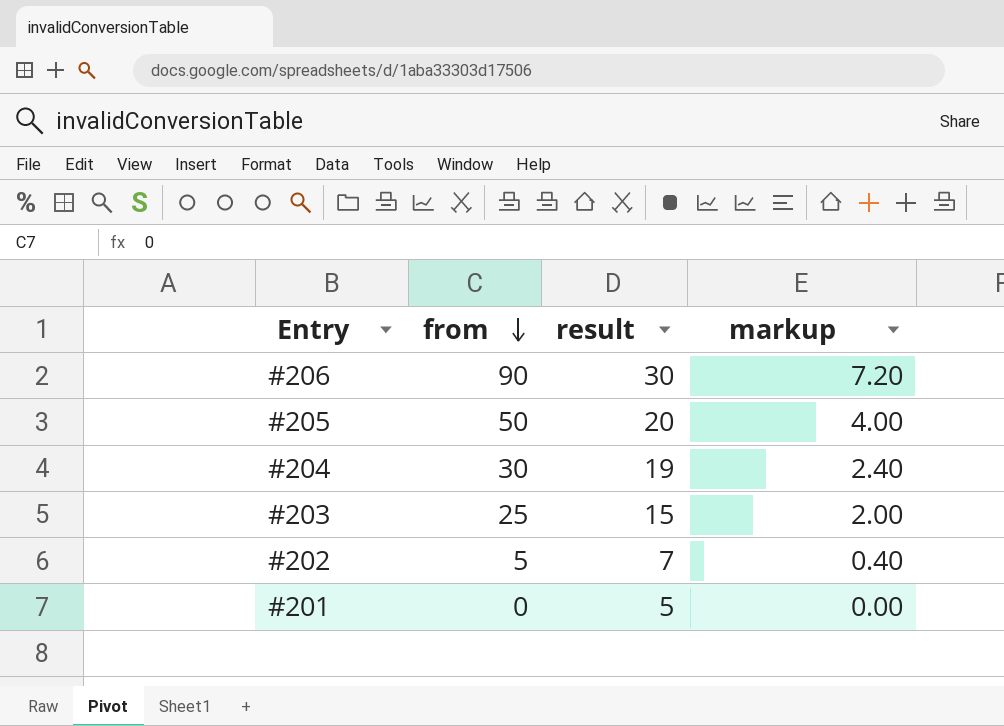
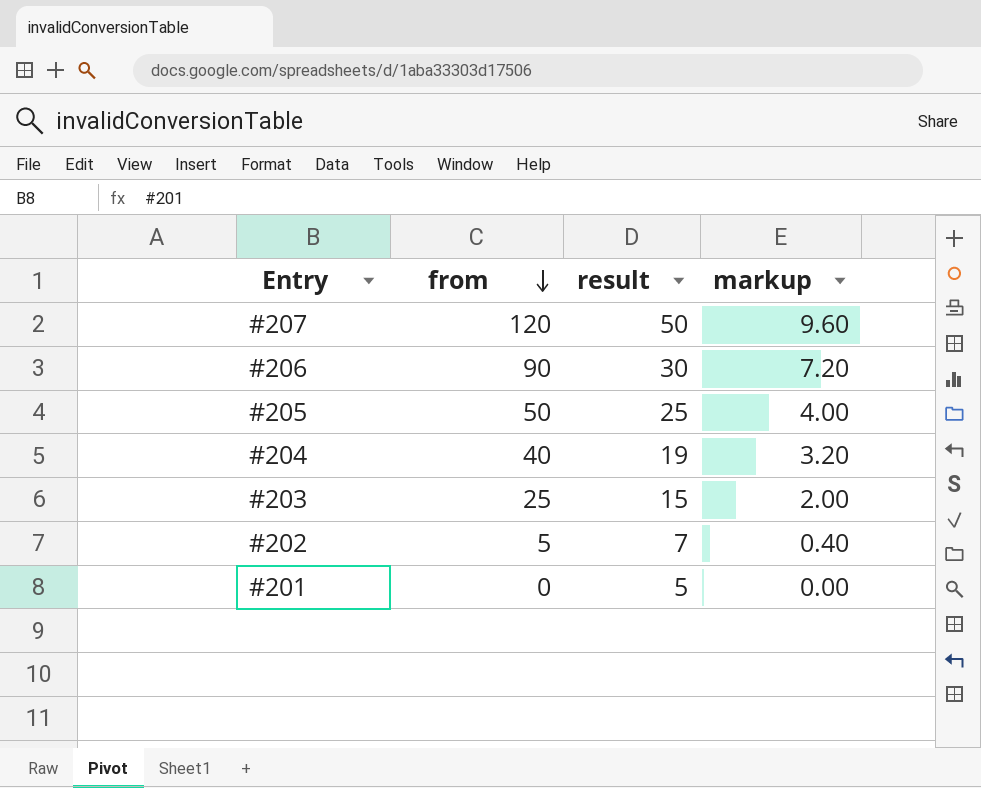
row #207: none -> 120 | 50 | 9.60
#205 | result: 20 -> 25
#204 | from: 30 -> 40
#204 | markup: 2.40 -> 3.20

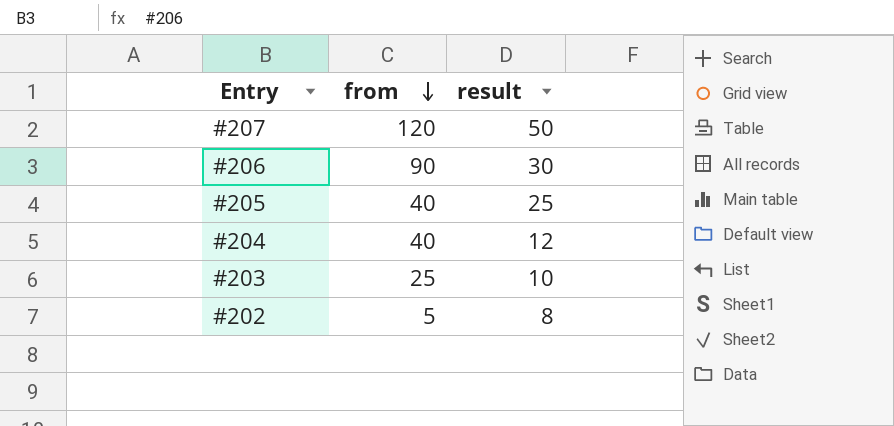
column markup | formula: [from] * 0.08 -> none
row #201: 0 | 5 | 0.00 -> none
#205 | from: 50 -> 40
#204 | result: 19 -> 12
#203 | result: 15 -> 10
#202 | result: 7 -> 8

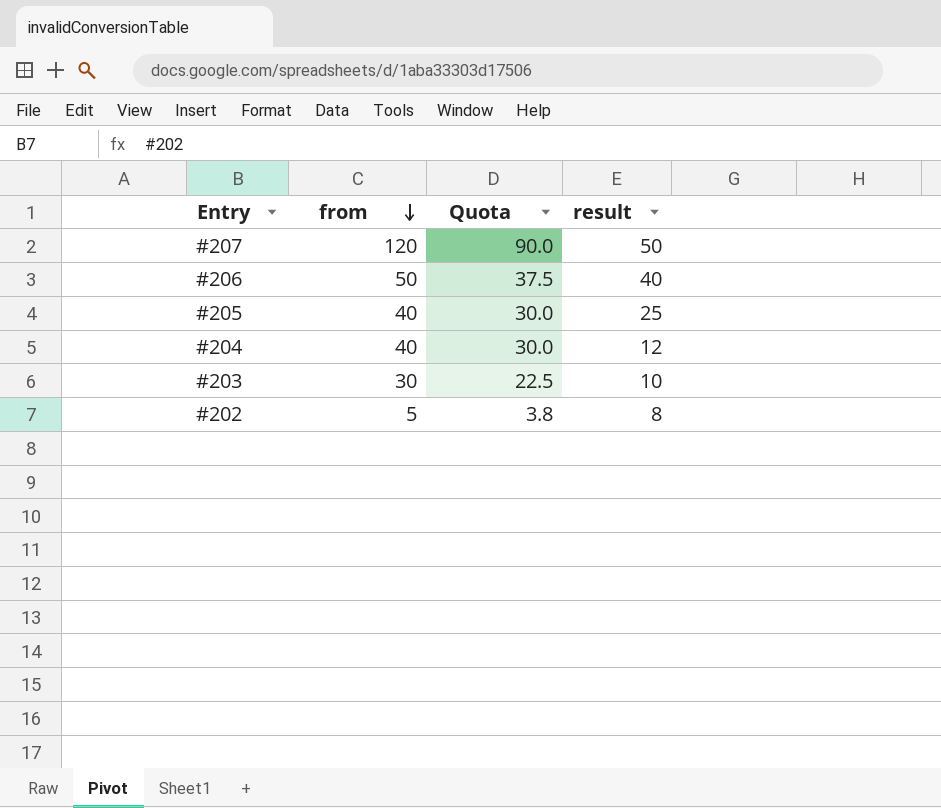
column Quota | formula: none -> [from] * 0.75
#206 | from: 90 -> 50
#206 | result: 30 -> 40
#203 | from: 25 -> 30

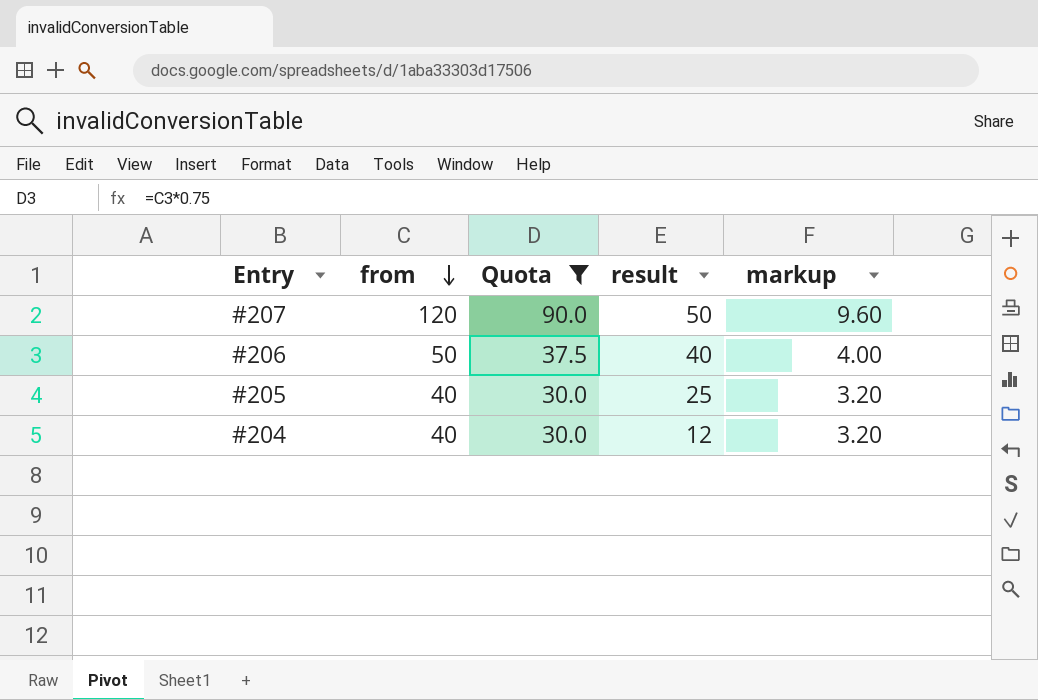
filter: none -> Quota >= 30.0
column markup | formula: none -> [from] * 0.08

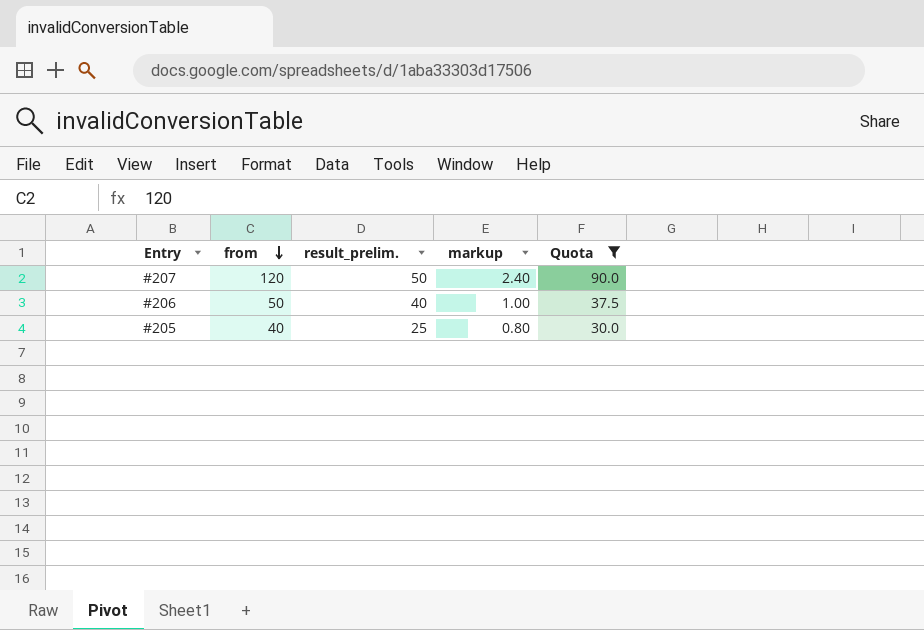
column name: result -> result_prelim.
column markup | formula: [from] * 0.08 -> [from] * 0.02
column Quota | position: 3 -> 5
row #204: 40 | 30.0 | 12 | 3.20 -> none

